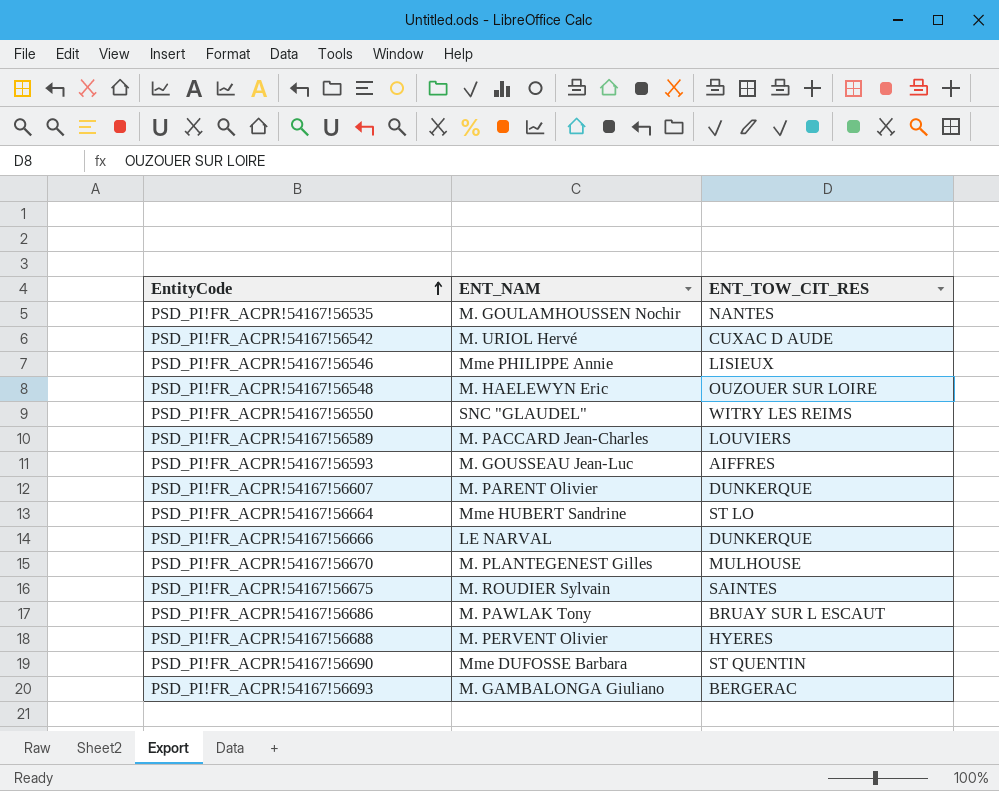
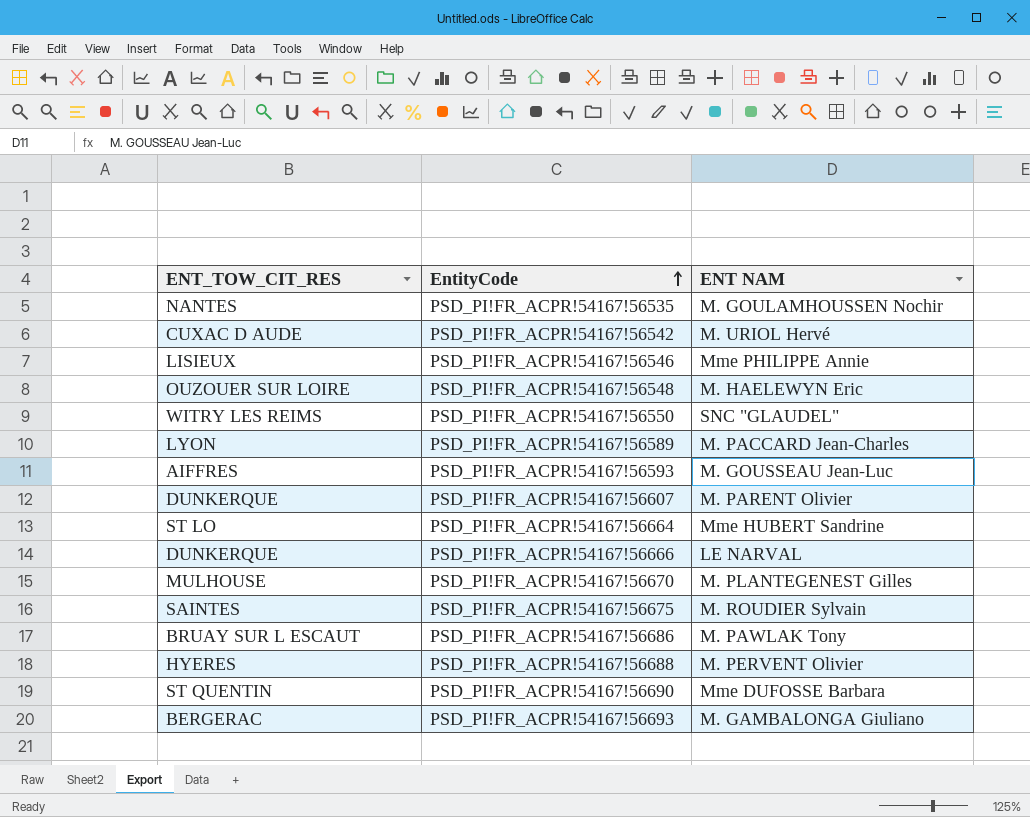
column ENT_TOW_CIT_RES | position: 3 -> 1
column name: ENT_NAM -> ENT NAM
PSD_PI!FR_ACPR!54167!56589 | ENT_TOW_CIT_RES: LOUVIERS -> LYON

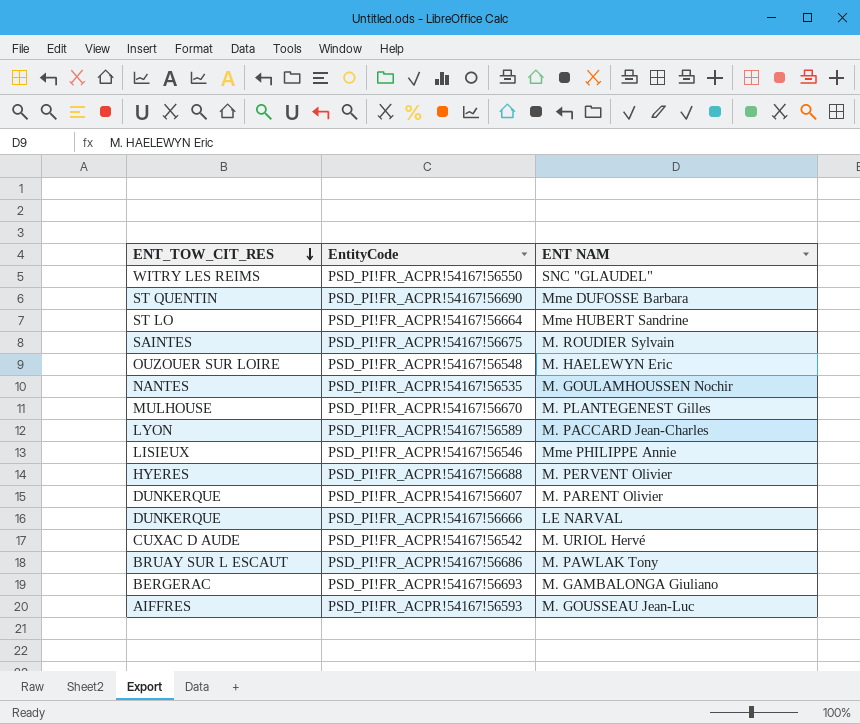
row order: EntityCode ascending -> ENT_TOW_CIT_RES descending

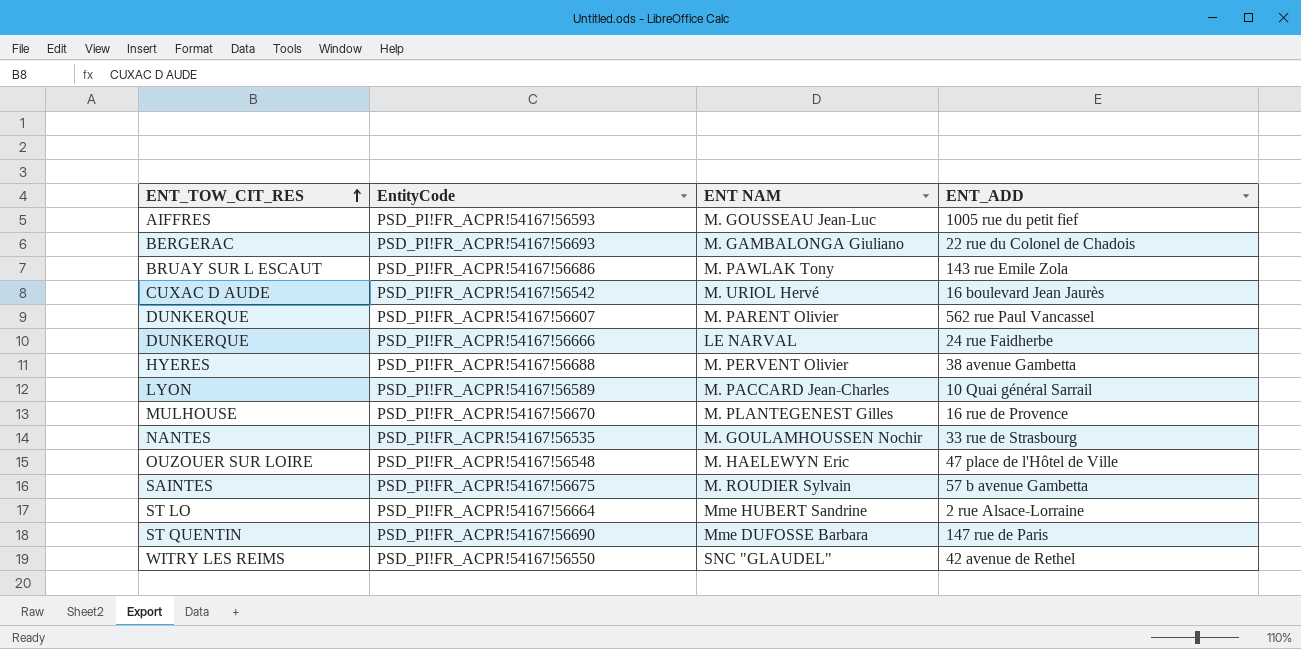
row order: ENT_TOW_CIT_RES descending -> ENT_TOW_CIT_RES ascending
column ENT_ADD | position: none -> 4
row PSD_PI!FR_ACPR!54167!56546: LISIEUX | Mme PHILIPPE Annie -> none

